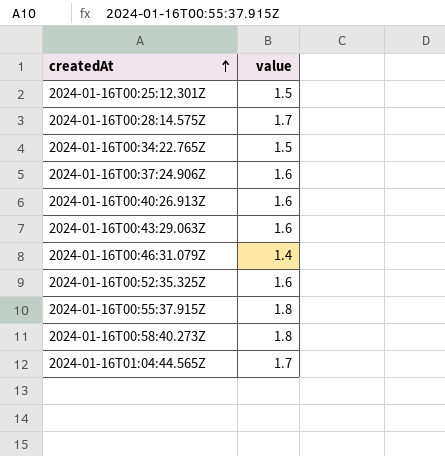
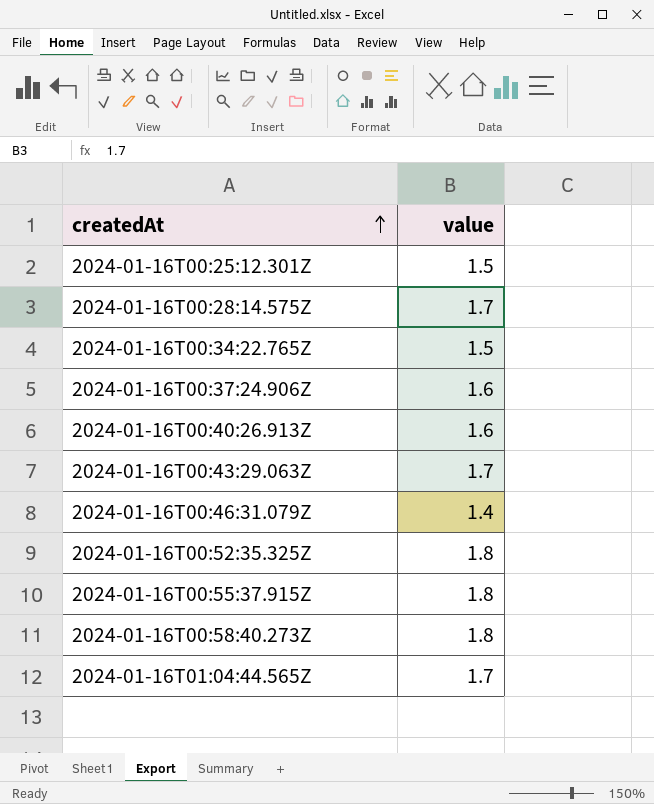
2024-01-16T00:43:29.063Z | value: 1.6 -> 1.7
2024-01-16T00:52:35.325Z | value: 1.6 -> 1.8

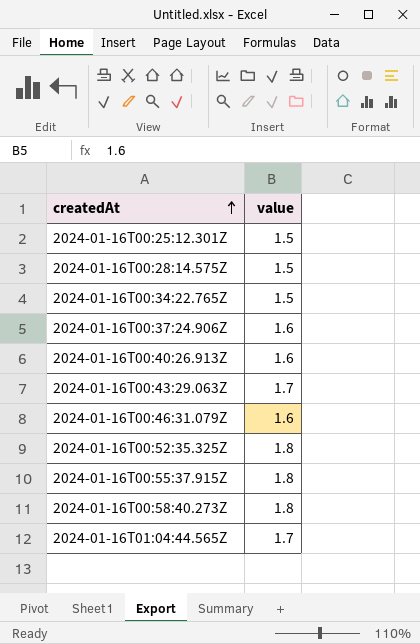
2024-01-16T00:28:14.575Z | value: 1.7 -> 1.5
2024-01-16T00:46:31.079Z | value: 1.4 -> 1.6

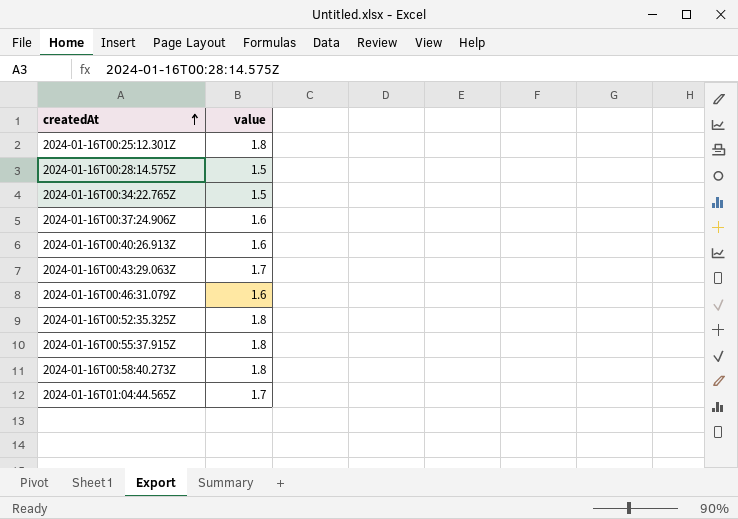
2024-01-16T00:25:12.301Z | value: 1.5 -> 1.8

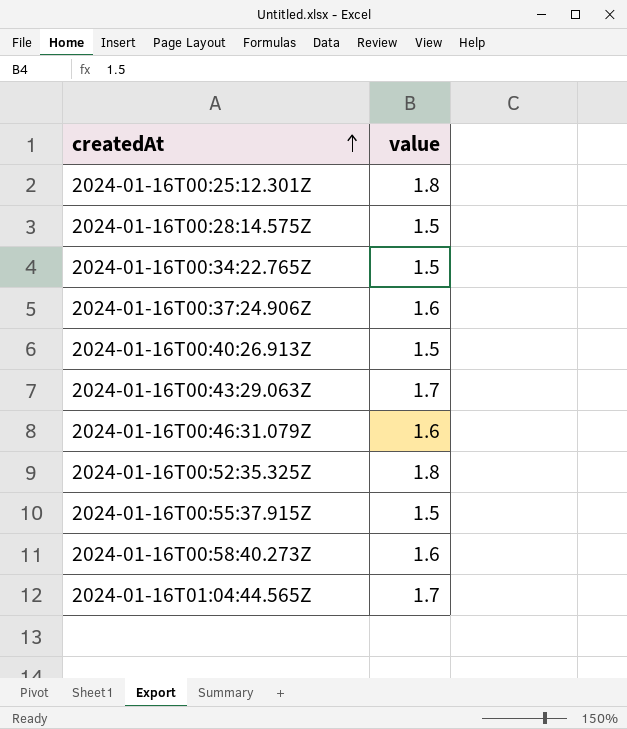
2024-01-16T00:40:26.913Z | value: 1.6 -> 1.5
2024-01-16T00:55:37.915Z | value: 1.8 -> 1.5
2024-01-16T00:58:40.273Z | value: 1.8 -> 1.6

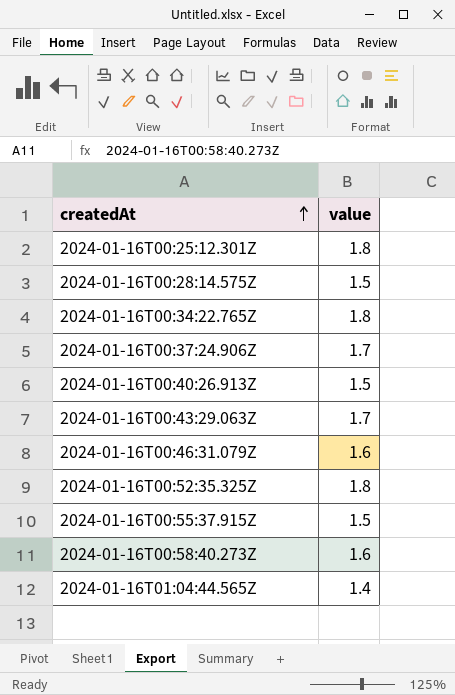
2024-01-16T00:34:22.765Z | value: 1.5 -> 1.8
2024-01-16T00:37:24.906Z | value: 1.6 -> 1.7
2024-01-16T01:04:44.565Z | value: 1.7 -> 1.4

